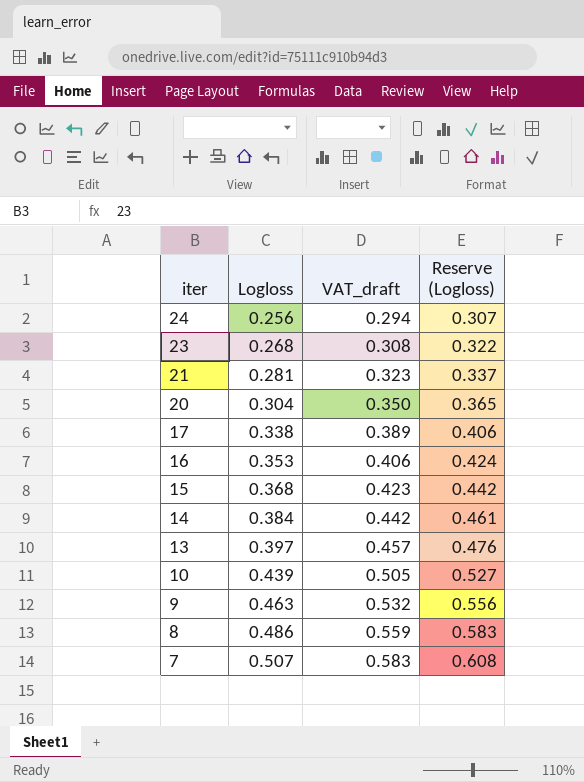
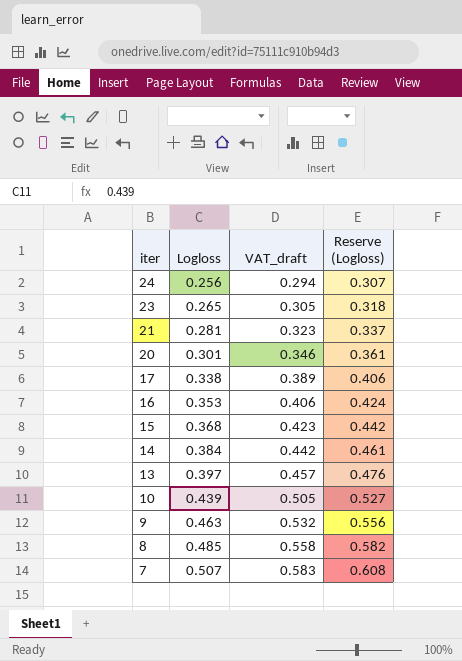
23 | Logloss: 0.268 -> 0.265
23 | VAT_draft: 0.308 -> 0.305
23 | Reserve (Logloss): 0.322 -> 0.318
20 | Logloss: 0.304 -> 0.301
20 | VAT_draft: 0.350 -> 0.346
20 | Reserve (Logloss): 0.365 -> 0.361
8 | Logloss: 0.486 -> 0.485
8 | VAT_draft: 0.559 -> 0.558
8 | Reserve (Logloss): 0.583 -> 0.582

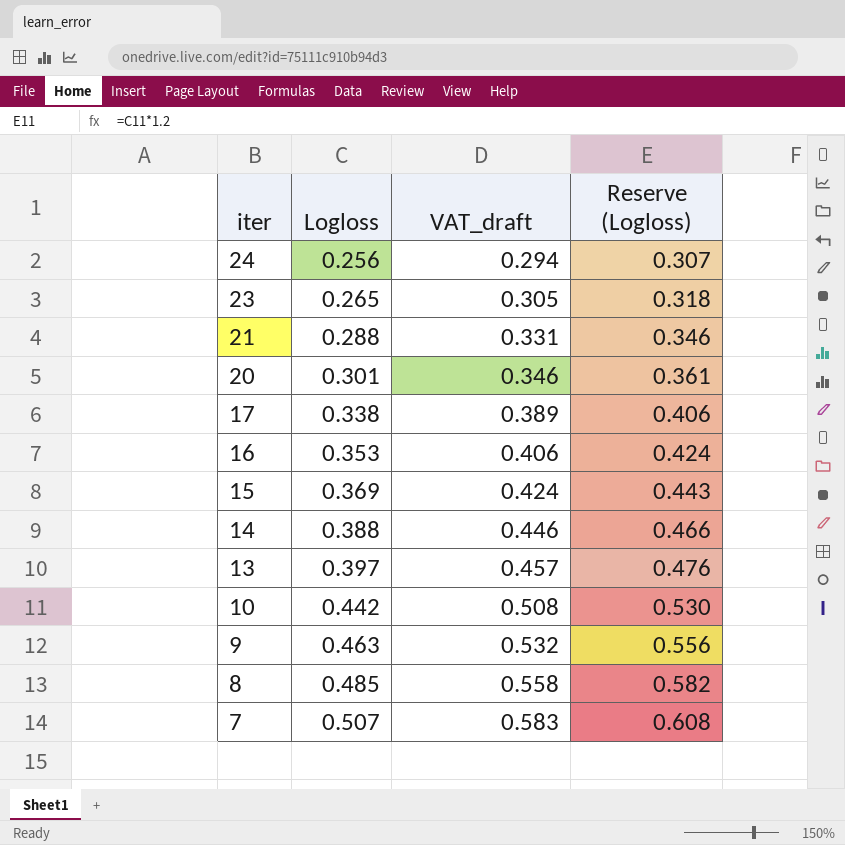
21 | Logloss: 0.281 -> 0.288
21 | VAT_draft: 0.323 -> 0.331
21 | Reserve (Logloss): 0.337 -> 0.346
15 | Logloss: 0.368 -> 0.369
15 | VAT_draft: 0.423 -> 0.424
15 | Reserve (Logloss): 0.442 -> 0.443
14 | Logloss: 0.384 -> 0.388
14 | VAT_draft: 0.442 -> 0.446
14 | Reserve (Logloss): 0.461 -> 0.466
10 | Logloss: 0.439 -> 0.442
10 | VAT_draft: 0.505 -> 0.508
10 | Reserve (Logloss): 0.527 -> 0.530

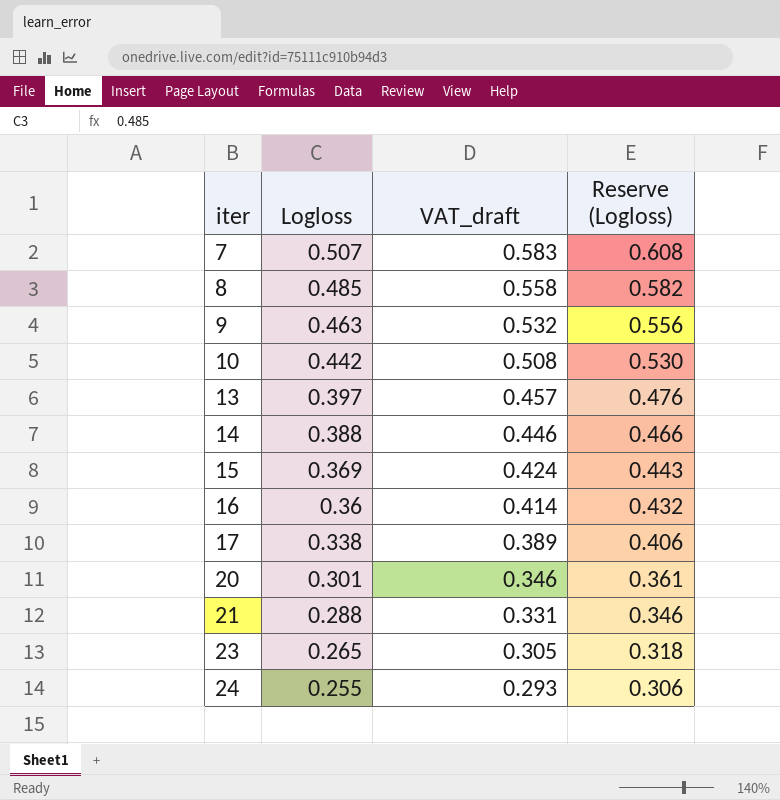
row order: iter descending -> iter ascending
16 | Logloss: 0.353 -> 0.36
16 | VAT_draft: 0.406 -> 0.414
16 | Reserve (Logloss): 0.424 -> 0.432
24 | Logloss: 0.256 -> 0.255
24 | VAT_draft: 0.294 -> 0.293
24 | Reserve (Logloss): 0.307 -> 0.306

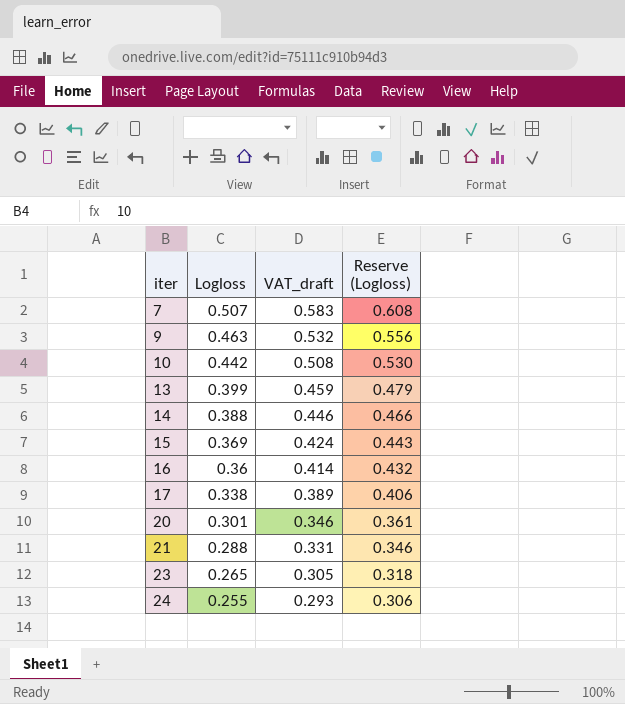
row 8: 0.485 | 0.558 | 0.582 -> none
13 | Logloss: 0.397 -> 0.399
13 | VAT_draft: 0.457 -> 0.459
13 | Reserve (Logloss): 0.476 -> 0.479

